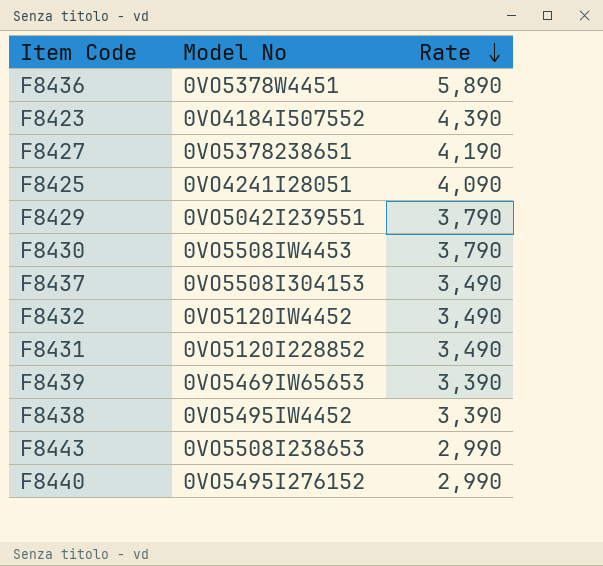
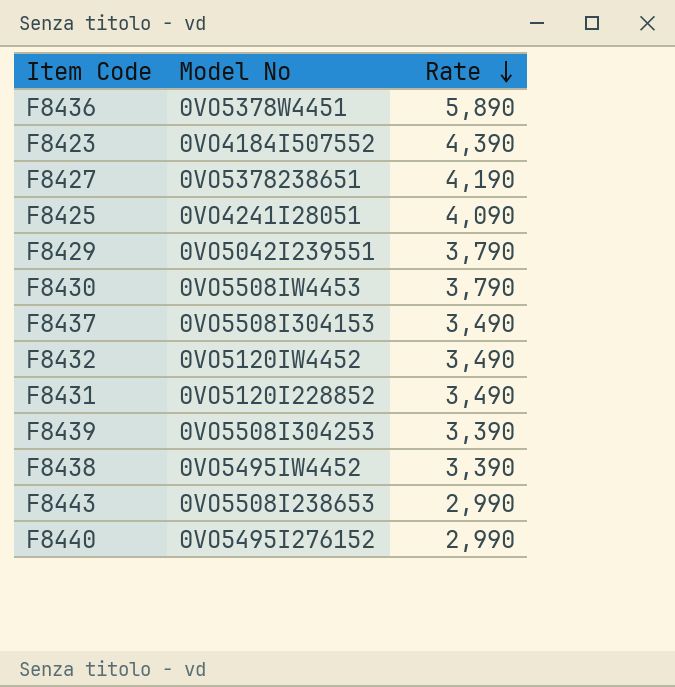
F8439 | Model No: 0VO5469IW65653 -> 0VO5508I304253

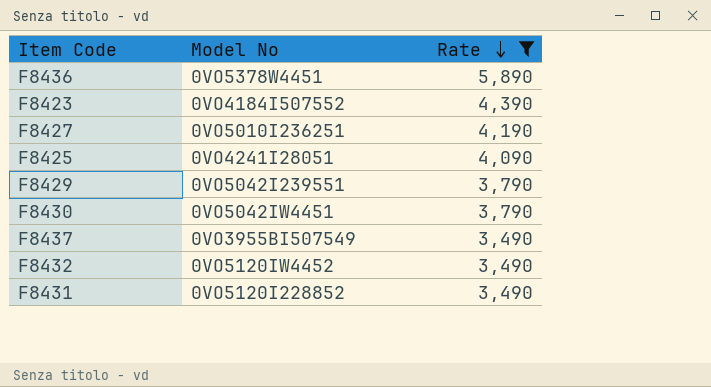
filter: none -> Rate >= 3,490
F8427 | Model No: 0VO5378238651 -> 0VO5010I236251
F8430 | Model No: 0VO5508IW4453 -> 0VO5042IW4451
F8437 | Model No: 0VO5508I304153 -> 0VO3955BI507549

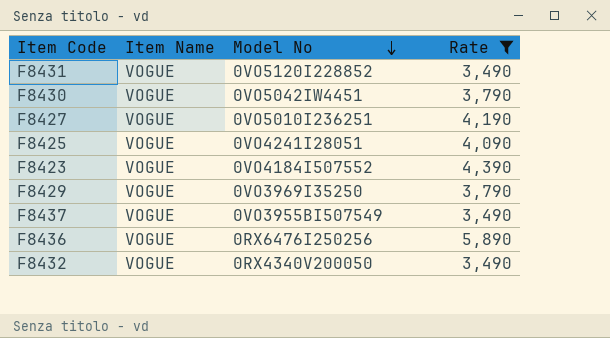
row order: Rate descending -> Model No descending
column Item Name | position: none -> 2
F8429 | Model No: 0VO5042I239551 -> 0VO3969I35250
F8436 | Model No: 0VO5378W4451 -> 0RX6476I250256
F8432 | Model No: 0VO5120IW4452 -> 0RX4340V200050

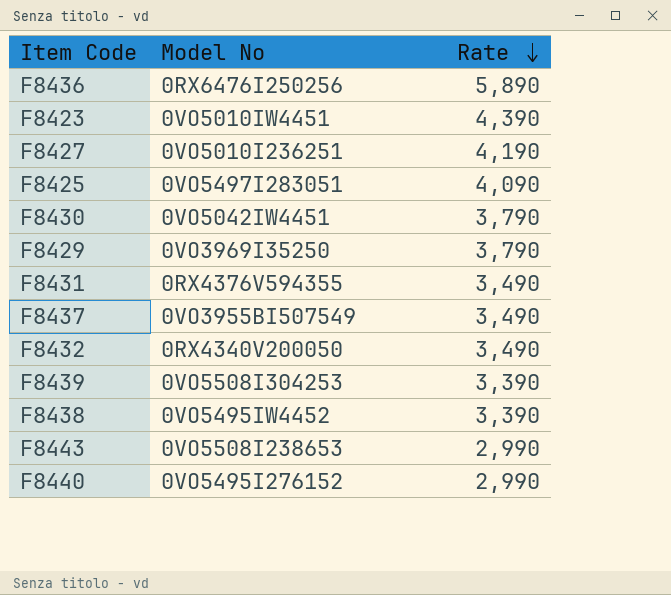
filter: Rate >= 3,490 -> none
row order: Model No descending -> Rate descending
column Item Name | position: 2 -> none
F8423 | Model No: 0VO4184I507552 -> 0VO5010IW4451
F8425 | Model No: 0VO4241I28051 -> 0VO5497I283051
F8431 | Model No: 0VO5120I228852 -> 0RX4376V594355

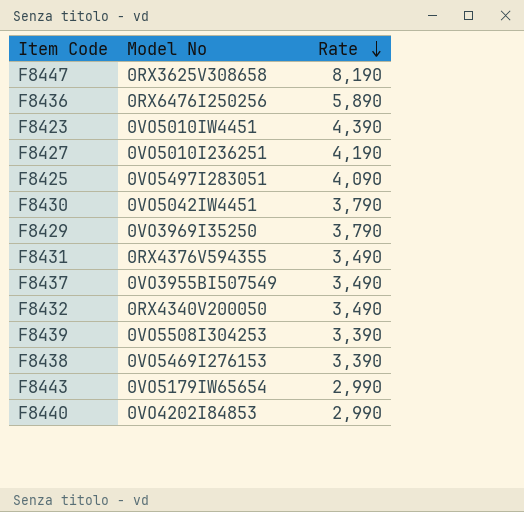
row F8447: none -> 0RX3625V308658 | 8,190
F8438 | Model No: 0VO5495IW4452 -> 0VO5469I276153
F8443 | Model No: 0VO5508I238653 -> 0VO5179IW65654
F8440 | Model No: 0VO5495I276152 -> 0VO4202I84853

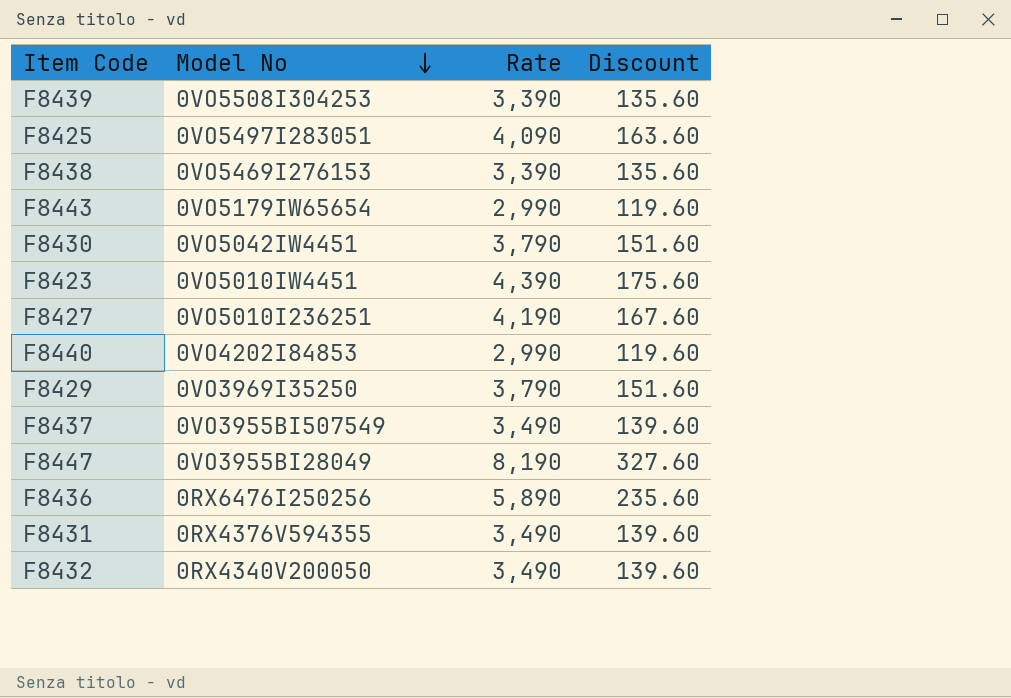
row order: Rate descending -> Model No descending
column Discount | formula: none -> [Rate] * 0.04
F8447 | Model No: 0RX3625V308658 -> 0VO3955BI28049

